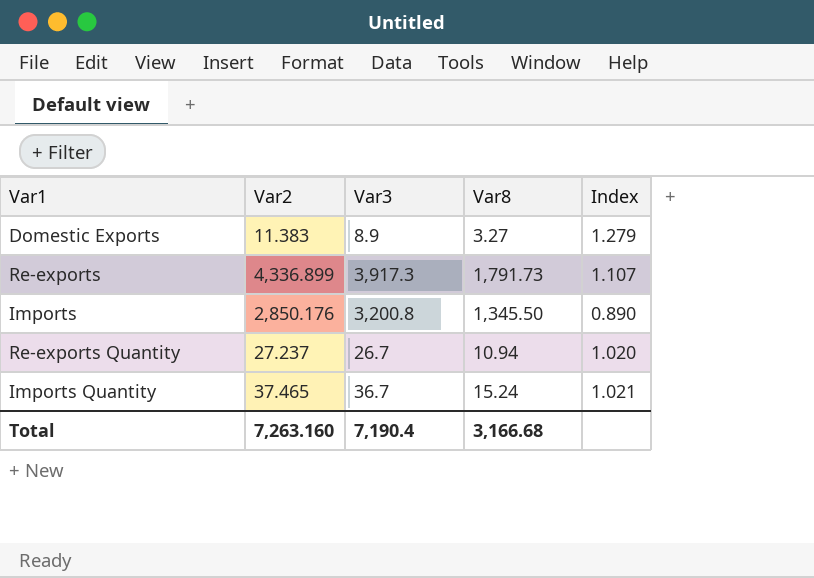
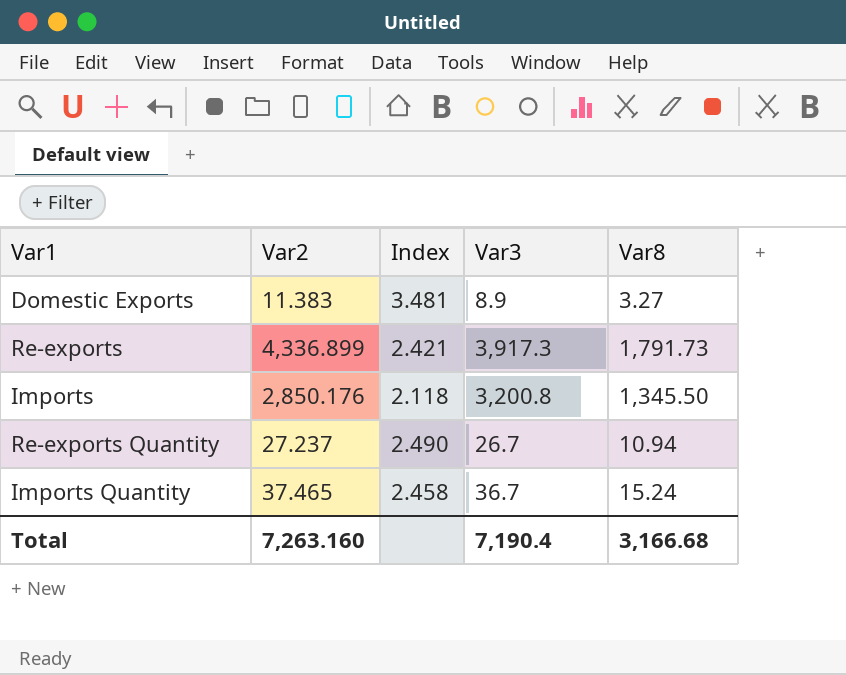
column Index | formula: [Var2] / [Var3] -> [Var2] / [Var8]
column Index | position: 5 -> 3

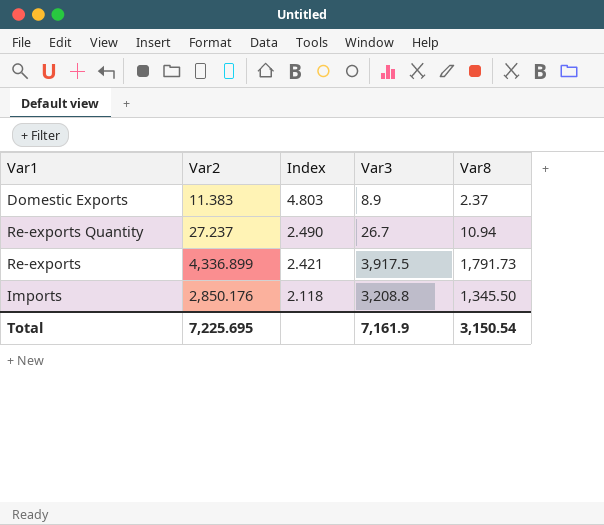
row order: none -> Index descending
row Imports Quantity: 37.465 | 2.458 | 36.7 | 15.24 -> none
Domestic Exports | Index: 3.481 -> 4.803
Domestic Exports | Var8: 3.27 -> 2.37
Re-exports | Var3: 3,917.3 -> 3,917.5
Imports | Var3: 3,200.8 -> 3,208.8
Total | Var2: 7,263.160 -> 7,225.695
Total | Var3: 7,190.4 -> 7,161.9
Total | Var8: 3,166.68 -> 3,150.54

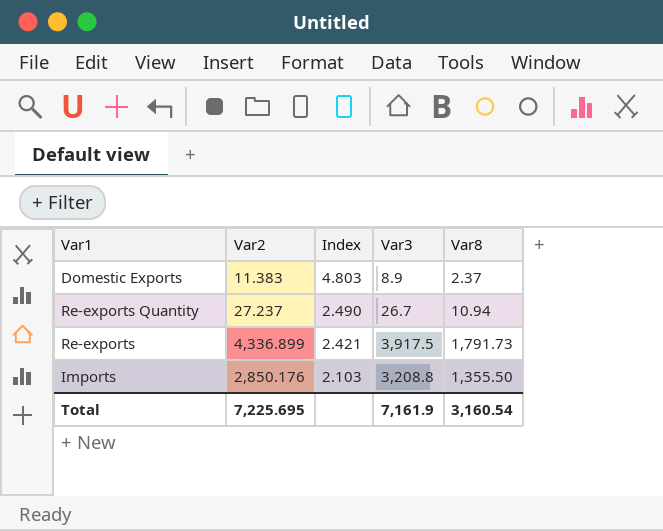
Imports | Index: 2.118 -> 2.103
Imports | Var8: 1,345.50 -> 1,355.50
Total | Var8: 3,150.54 -> 3,160.54

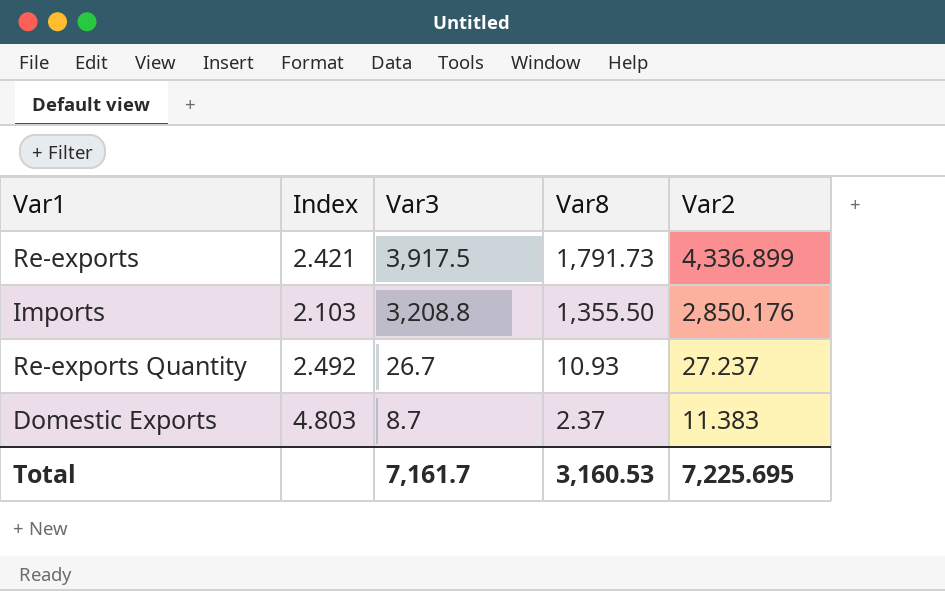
row order: Index descending -> Var3 descending
column Var2 | position: 2 -> 5
Re-exports Quantity | Index: 2.490 -> 2.492
Re-exports Quantity | Var8: 10.94 -> 10.93
Domestic Exports | Var3: 8.9 -> 8.7
Total | Var3: 7,161.9 -> 7,161.7
Total | Var8: 3,160.54 -> 3,160.53

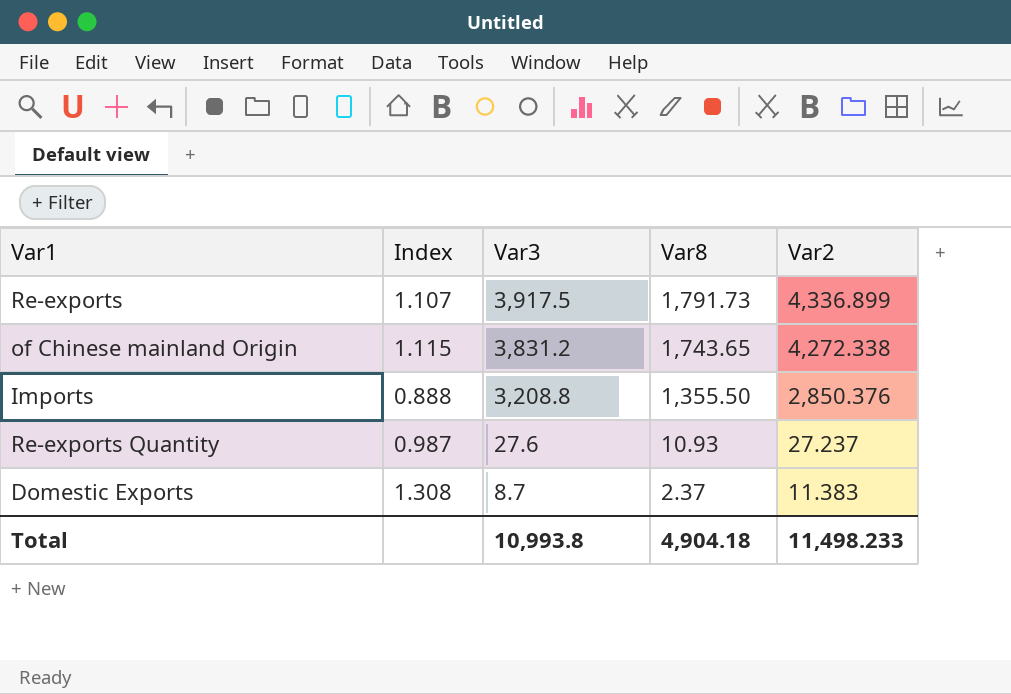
column Index | formula: [Var2] / [Var8] -> [Var2] / [Var3]
row of Chinese mainland Origin: none -> 1.115 | 3,831.2 | 1,743.65 | 4,272.338
Imports | Var2: 2,850.176 -> 2,850.376
Re-exports Quantity | Var3: 26.7 -> 27.6
Total | Var3: 7,161.7 -> 10,993.8
Total | Var8: 3,160.53 -> 4,904.18
Total | Var2: 7,225.695 -> 11,498.233

